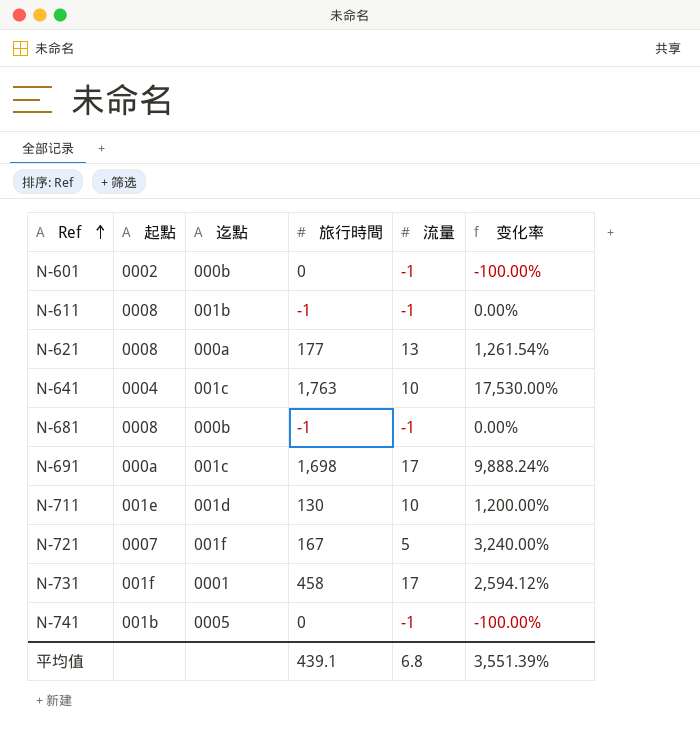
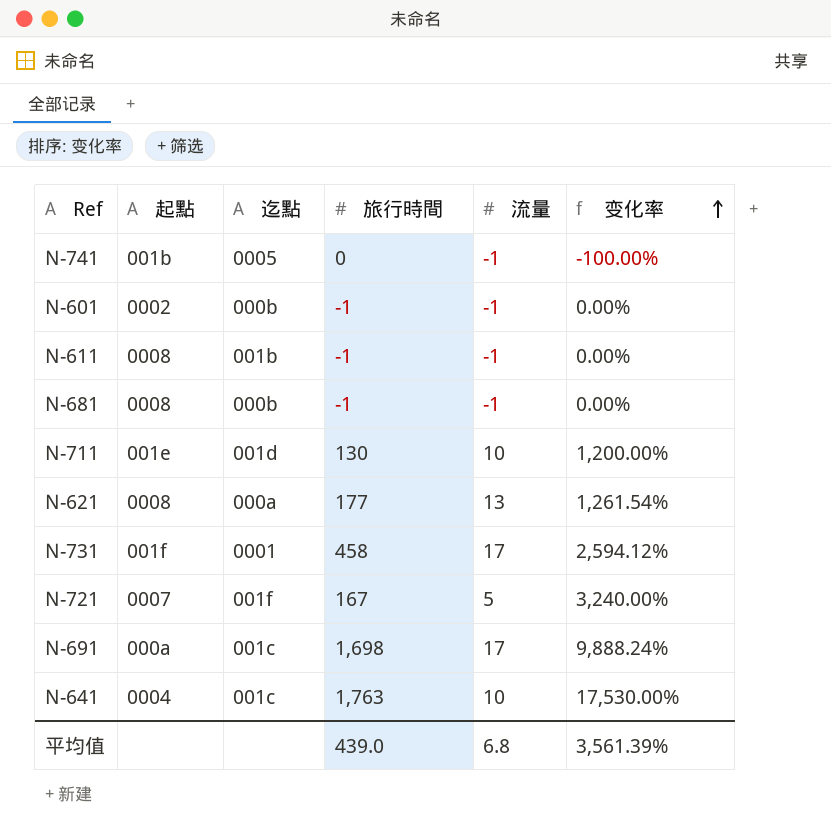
row order: Ref ascending -> 变化率 ascending
N-601 | 旅行時間: 0 -> -1
N-601 | 变化率: -100.00% -> 0.00%
平均值 | 旅行時間: 439.1 -> 439.0
平均值 | 变化率: 3,551.39% -> 3,561.39%

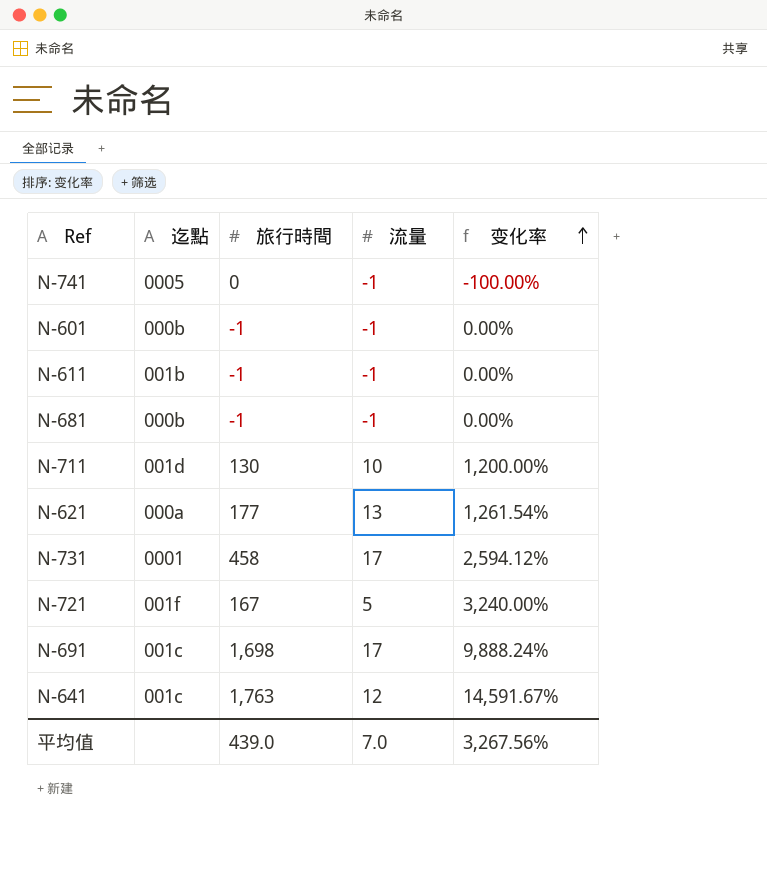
column 起點 | position: 2 -> none
N-641 | 流量: 10 -> 12
N-641 | 变化率: 17,530.00% -> 14,591.67%
平均值 | 流量: 6.8 -> 7.0
平均值 | 变化率: 3,561.39% -> 3,267.56%

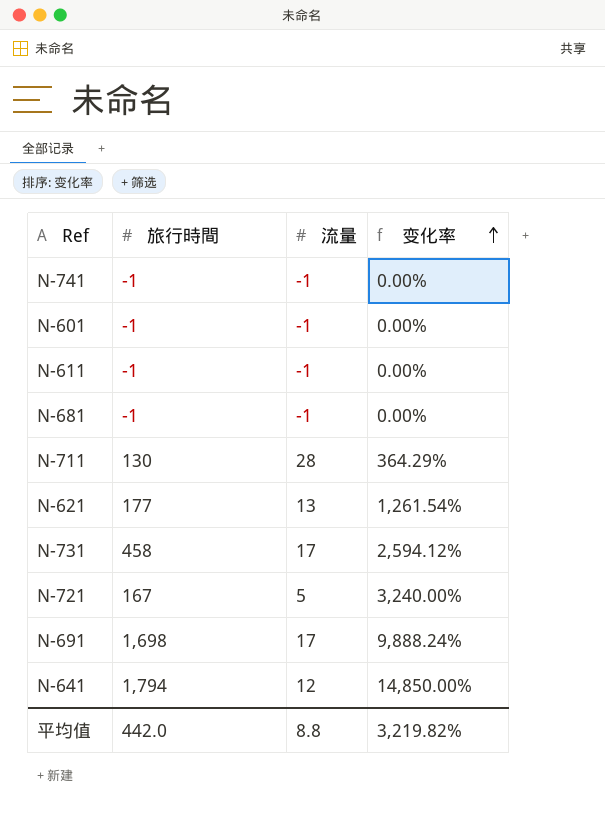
column 迄點 | position: 2 -> none
N-741 | 旅行時間: 0 -> -1
N-741 | 变化率: -100.00% -> 0.00%
N-711 | 流量: 10 -> 28
N-711 | 变化率: 1,200.00% -> 364.29%
N-641 | 旅行時間: 1,763 -> 1,794
N-641 | 变化率: 14,591.67% -> 14,850.00%
平均值 | 旅行時間: 439.0 -> 442.0
平均值 | 流量: 7.0 -> 8.8
平均值 | 变化率: 3,267.56% -> 3,219.82%

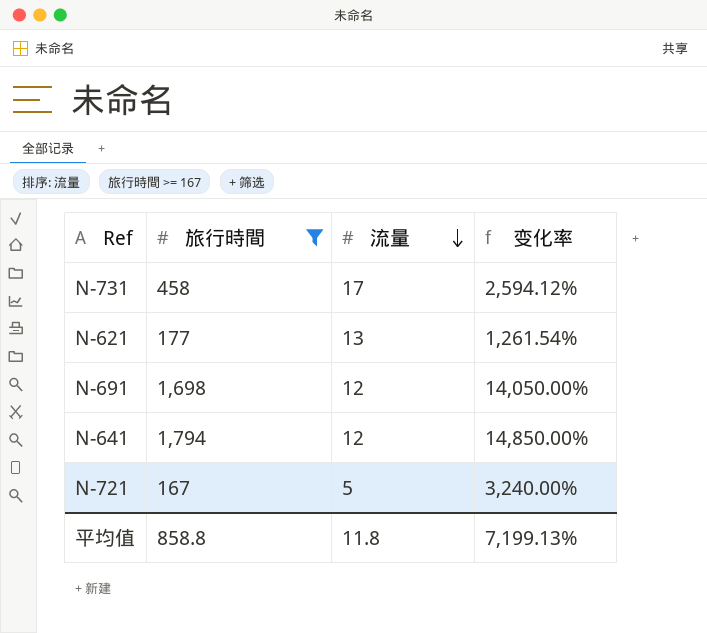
filter: none -> 旅行時間 >= 167
row order: 变化率 ascending -> 流量 descending
N-691 | 流量: 17 -> 12
N-691 | 变化率: 9,888.24% -> 14,050.00%
平均值 | 旅行時間: 442.0 -> 858.8
平均值 | 流量: 8.8 -> 11.8
平均值 | 变化率: 3,219.82% -> 7,199.13%

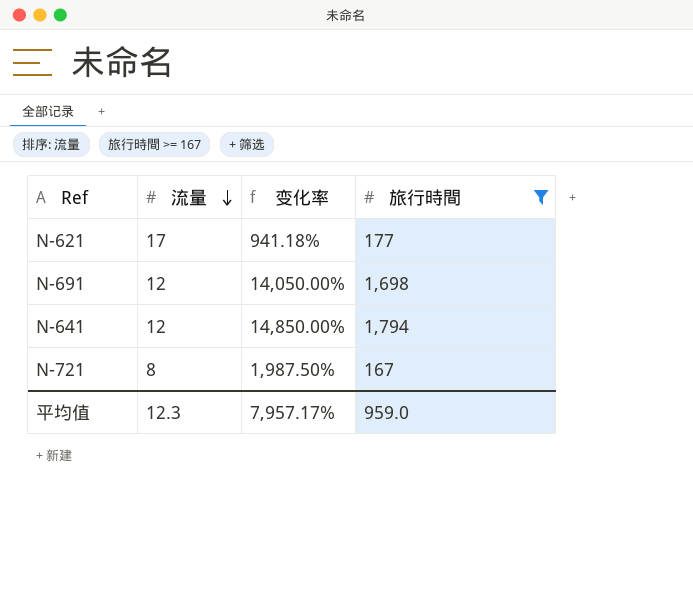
column 旅行時間 | position: 2 -> 4
row N-731: 458 | 17 | 2,594.12% -> none
N-621 | 流量: 13 -> 17
N-621 | 变化率: 1,261.54% -> 941.18%
N-721 | 流量: 5 -> 8
N-721 | 变化率: 3,240.00% -> 1,987.50%
平均值 | 流量: 11.8 -> 12.3
平均值 | 变化率: 7,199.13% -> 7,957.17%
平均值 | 旅行時間: 858.8 -> 959.0

